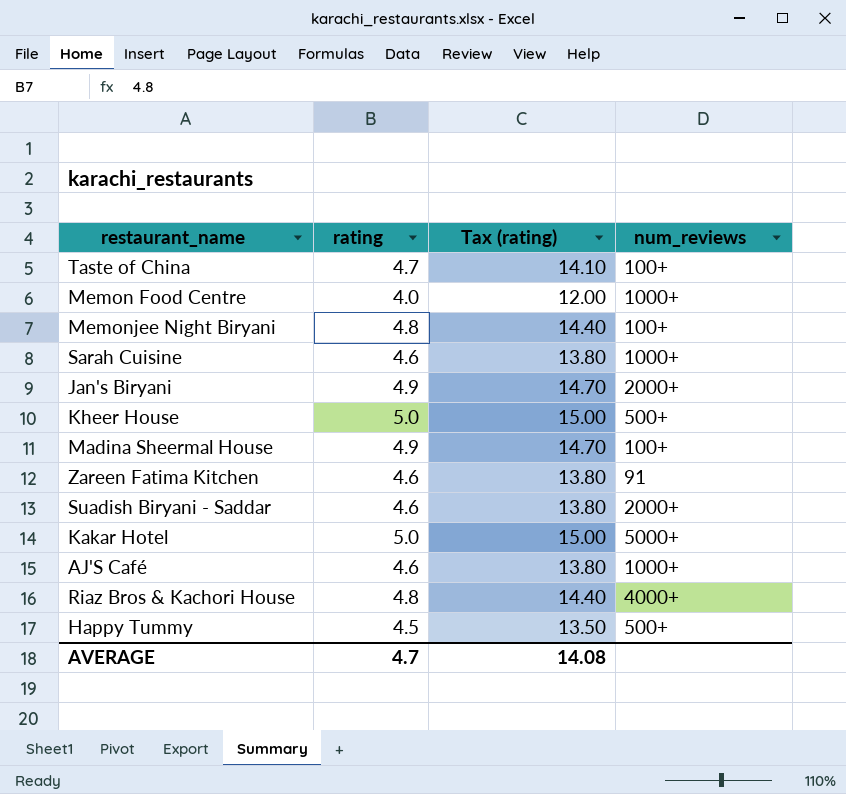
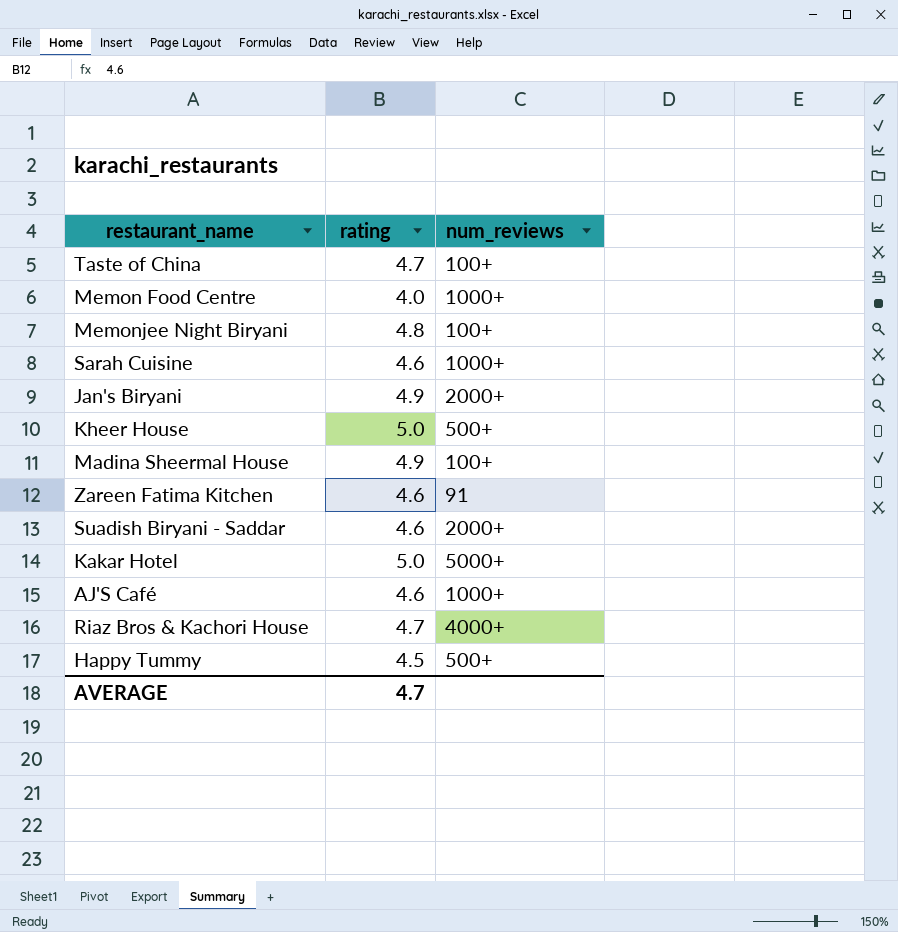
column Tax (rating) | formula: [rating] * 3 -> none
Riaz Bros & Kachori House | rating: 4.8 -> 4.7

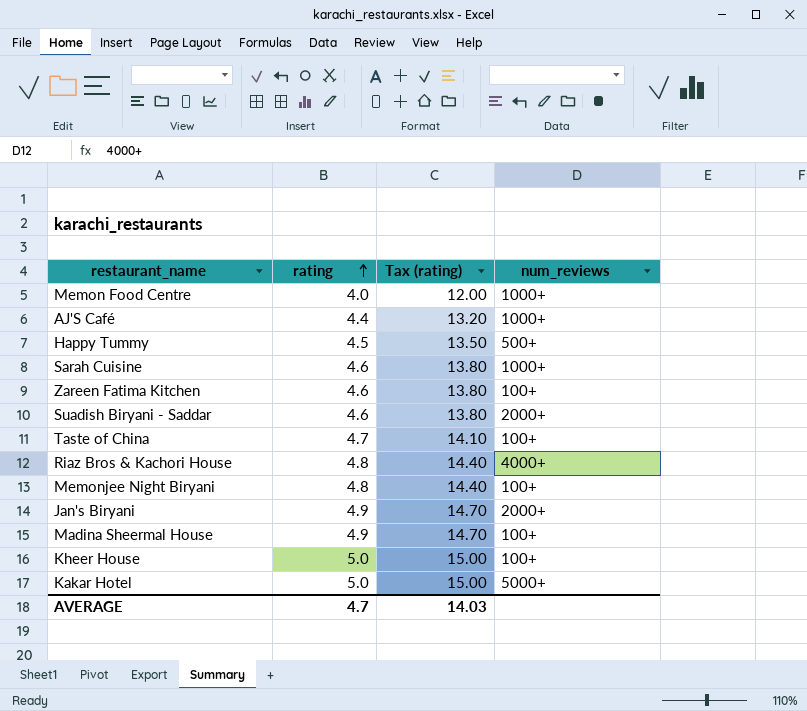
row order: none -> rating ascending
column Tax (rating) | formula: none -> [rating] * 3
AJ'S Café | rating: 4.6 -> 4.4
Zareen Fatima Kitchen | num_reviews: 91 -> 100+
Riaz Bros & Kachori House | rating: 4.7 -> 4.8
Kheer House | num_reviews: 500+ -> 100+

